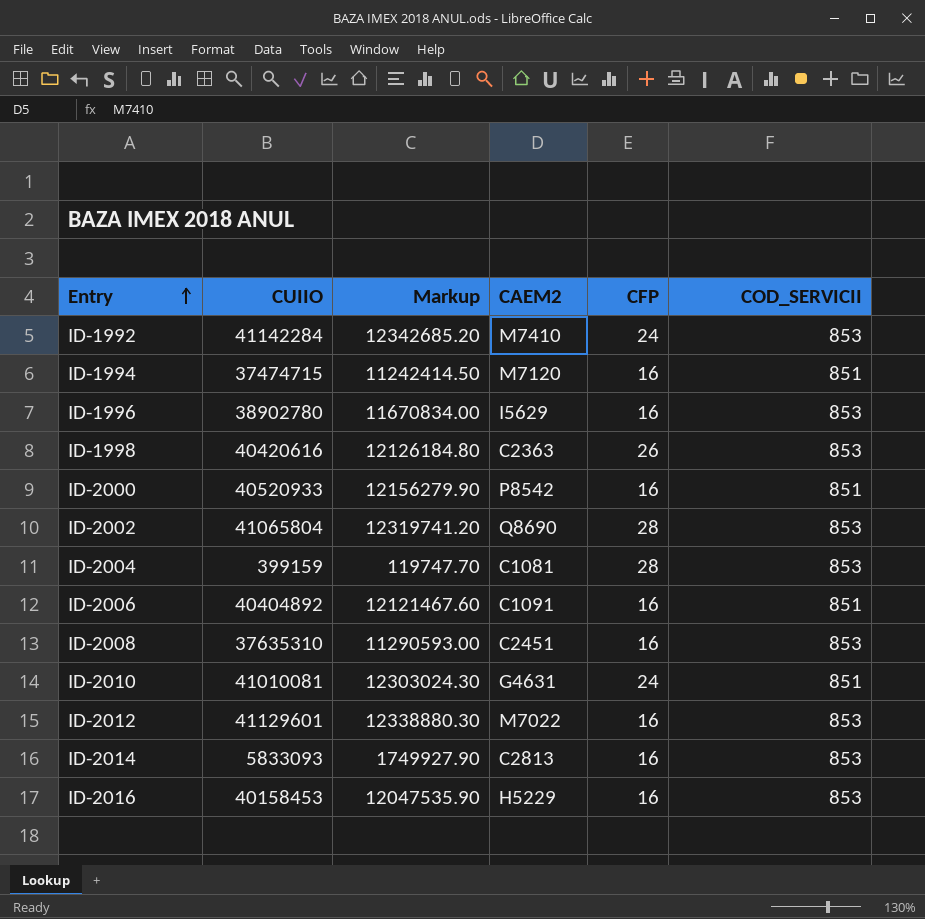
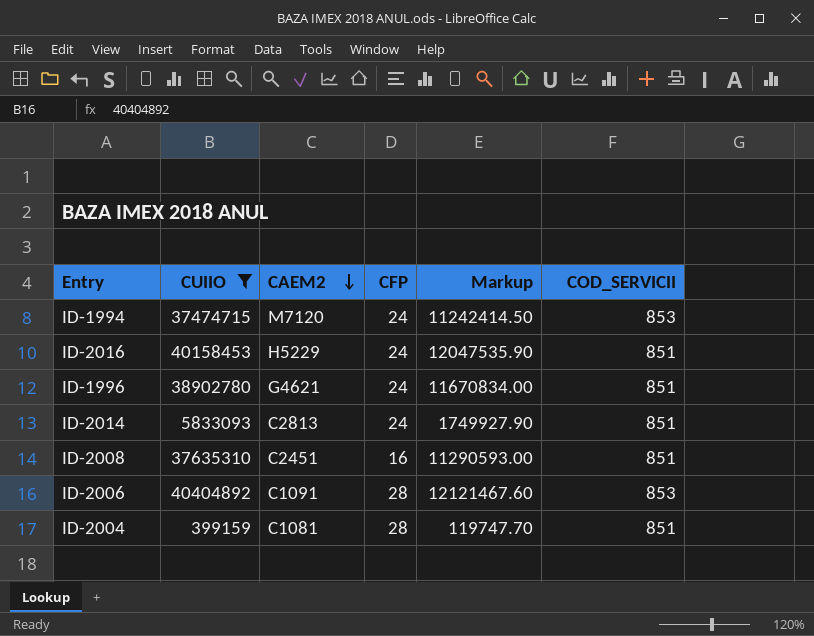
filter: none -> CUIIO <= 40404892
row order: Entry ascending -> CAEM2 descending
column Markup | position: 3 -> 5
ID-1994 | CFP: 16 -> 24
ID-1994 | COD_SERVICII: 851 -> 853
ID-2016 | CFP: 16 -> 24
ID-2016 | COD_SERVICII: 853 -> 851
ID-1996 | CAEM2: I5629 -> G4621
ID-1996 | CFP: 16 -> 24
ID-1996 | COD_SERVICII: 853 -> 851
ID-2014 | CFP: 16 -> 24
ID-2014 | COD_SERVICII: 853 -> 851
ID-2008 | COD_SERVICII: 853 -> 851
ID-2006 | CFP: 16 -> 28
ID-2006 | COD_SERVICII: 851 -> 853
ID-2004 | COD_SERVICII: 853 -> 851

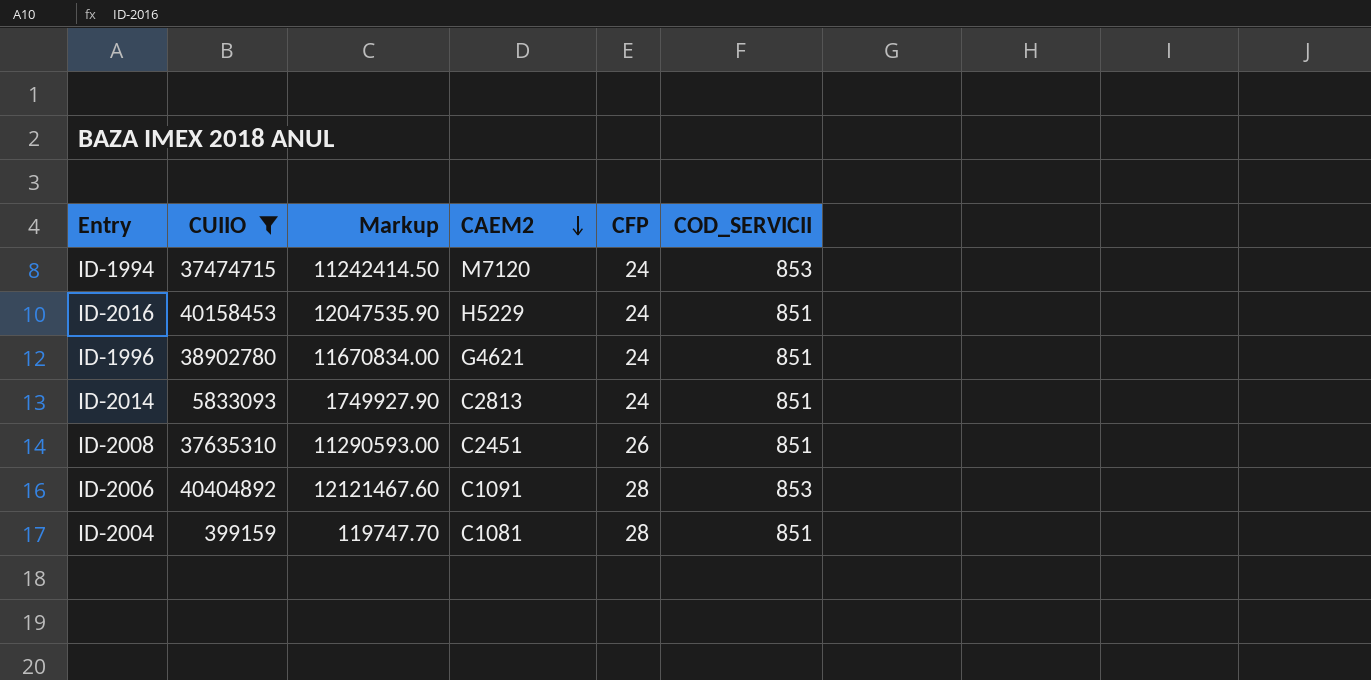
column Markup | position: 5 -> 3
ID-2008 | CFP: 16 -> 26

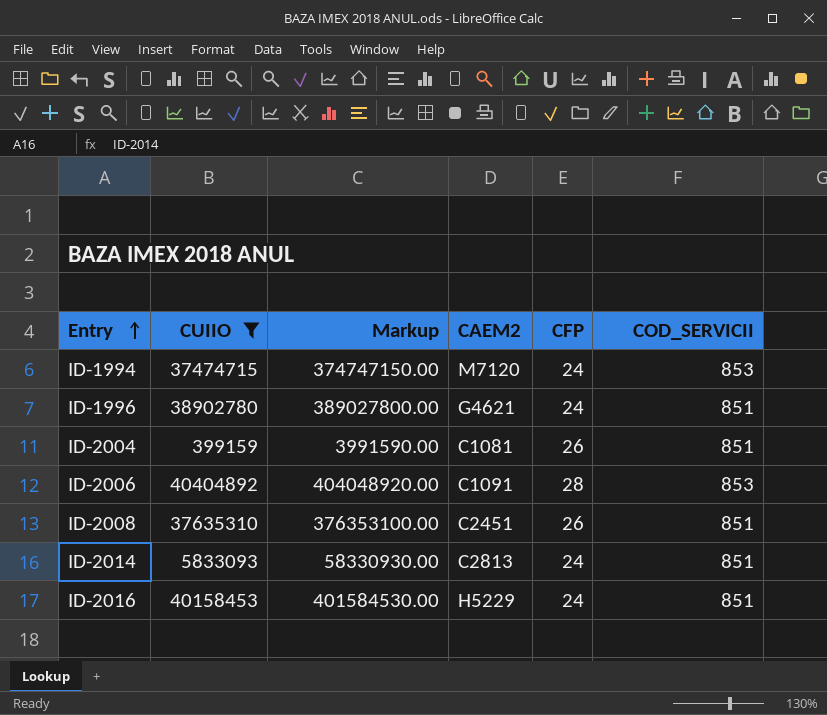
row order: CAEM2 descending -> Entry ascending
column Markup | formula: [CUIIO] * 0.3 -> [CUIIO] * 10
ID-2004 | CFP: 28 -> 26

